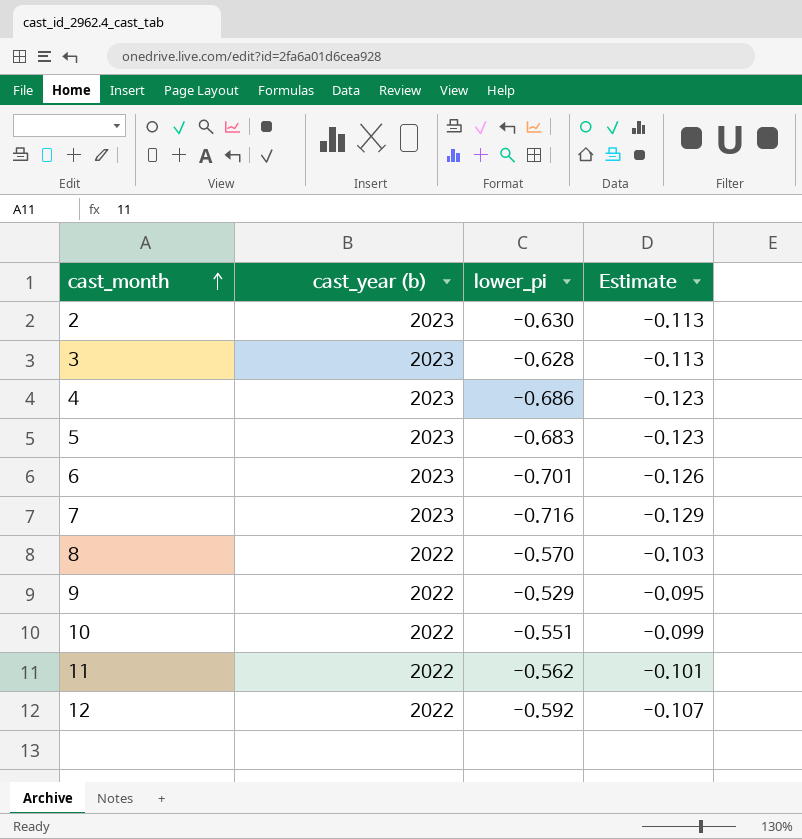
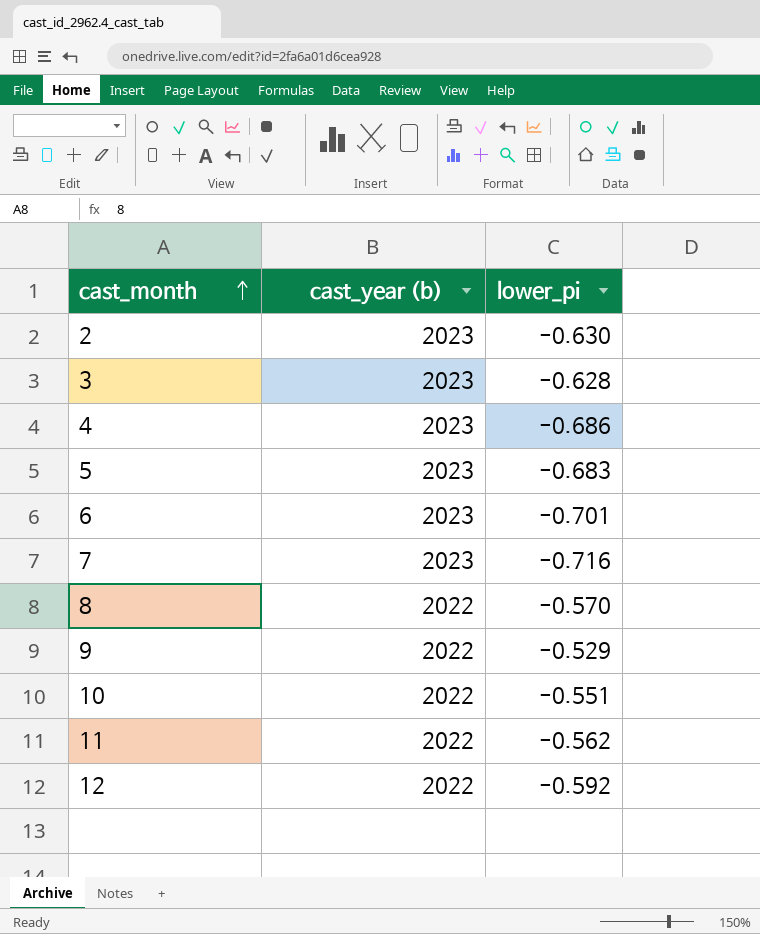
column Estimate | formula: [lower_pi] * 0.18 -> none

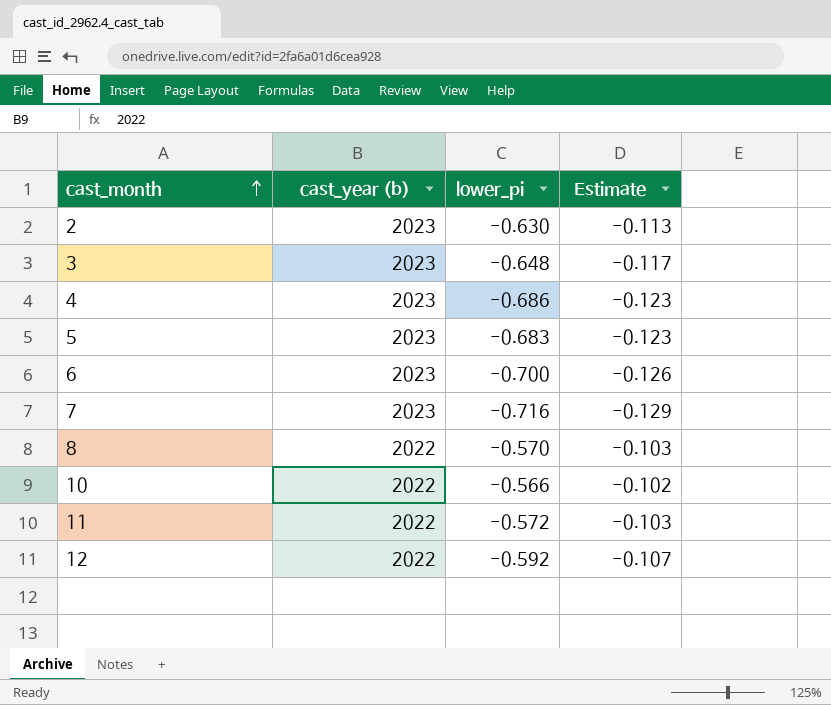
column Estimate | formula: none -> [lower_pi] * 0.18
row 9: 2022 | -0.529 -> none
3 | lower_pi: -0.628 -> -0.648
6 | lower_pi: -0.701 -> -0.700
10 | lower_pi: -0.551 -> -0.566
11 | lower_pi: -0.562 -> -0.572

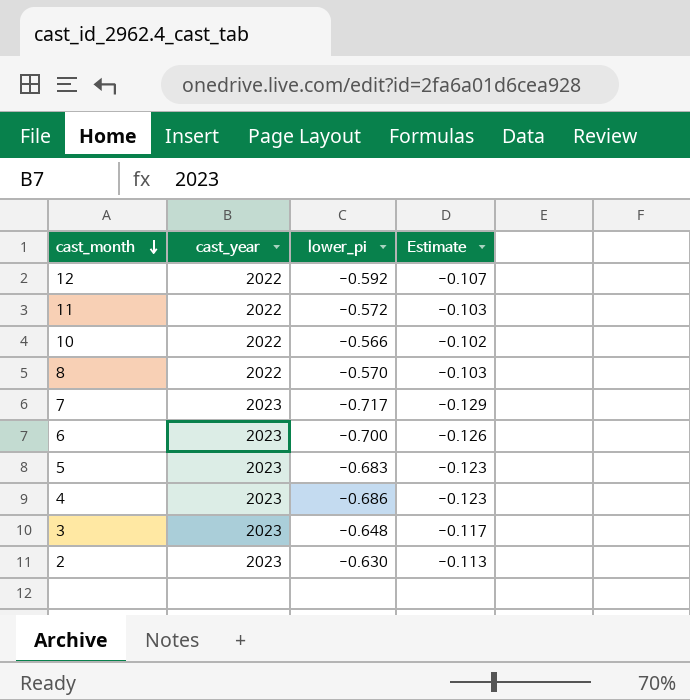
row order: cast_month ascending -> cast_month descending
column name: cast_year (b) -> cast_year
7 | lower_pi: -0.716 -> -0.717

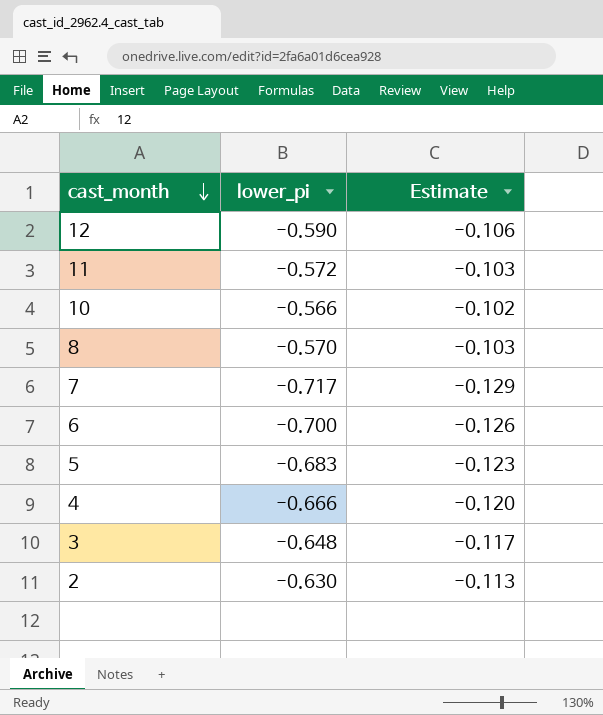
column cast_year | position: 2 -> none
12 | lower_pi: -0.592 -> -0.590
12 | Estimate: -0.107 -> -0.106
4 | lower_pi: -0.686 -> -0.666
4 | Estimate: -0.123 -> -0.120

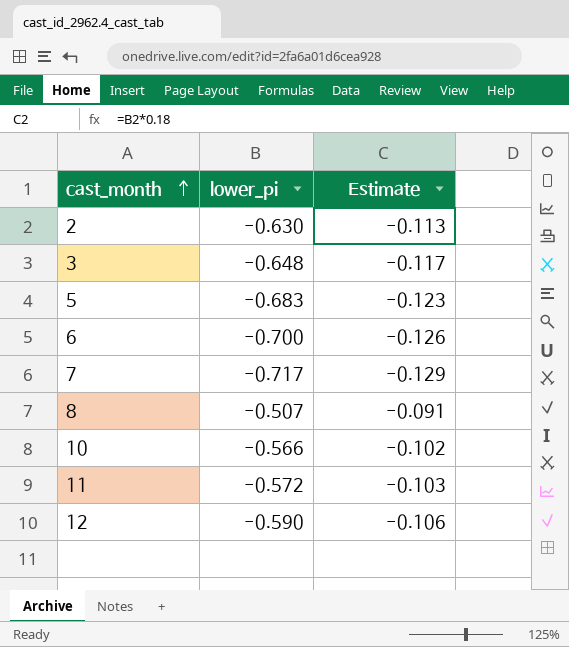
row order: cast_month descending -> cast_month ascending
row 4: -0.666 | -0.120 -> none
8 | lower_pi: -0.570 -> -0.507
8 | Estimate: -0.103 -> -0.091

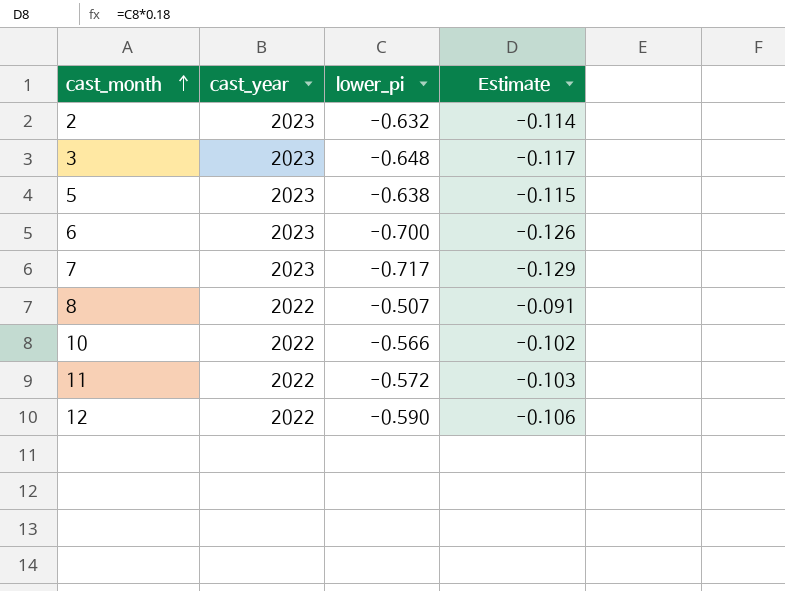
column cast_year | position: none -> 2
2 | lower_pi: -0.630 -> -0.632
2 | Estimate: -0.113 -> -0.114
5 | lower_pi: -0.683 -> -0.638
5 | Estimate: -0.123 -> -0.115

